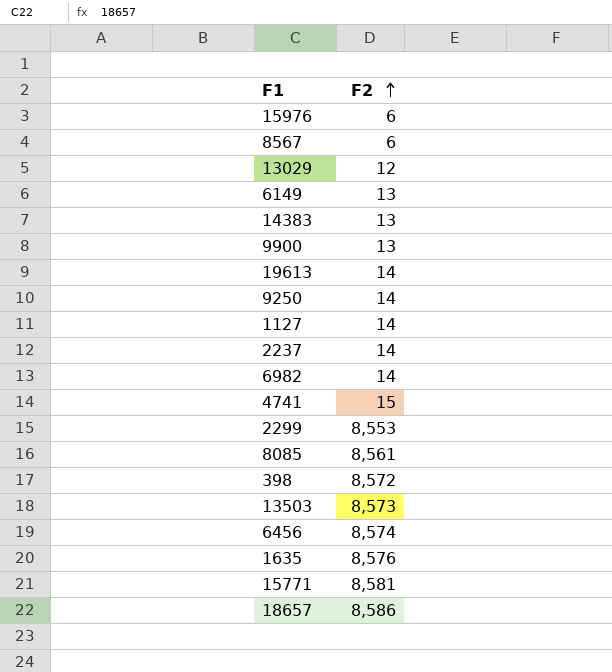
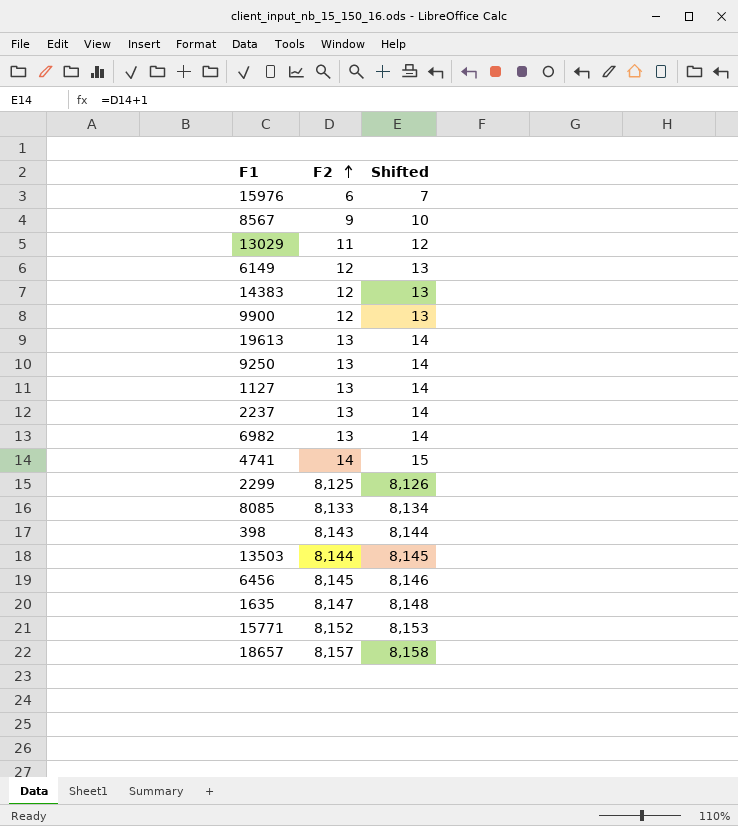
column Shifted | formula: none -> [F2] + 1
8567 | F2: 6 -> 9
13029 | F2: 12 -> 11
6149 | F2: 13 -> 12
14383 | F2: 13 -> 12
9900 | F2: 13 -> 12
19613 | F2: 14 -> 13
9250 | F2: 14 -> 13
1127 | F2: 14 -> 13
2237 | F2: 14 -> 13
6982 | F2: 14 -> 13
4741 | F2: 15 -> 14
2299 | F2: 8,553 -> 8,125
8085 | F2: 8,561 -> 8,133
398 | F2: 8,572 -> 8,143
13503 | F2: 8,573 -> 8,144
6456 | F2: 8,574 -> 8,145
1635 | F2: 8,576 -> 8,147
15771 | F2: 8,581 -> 8,152
18657 | F2: 8,586 -> 8,157

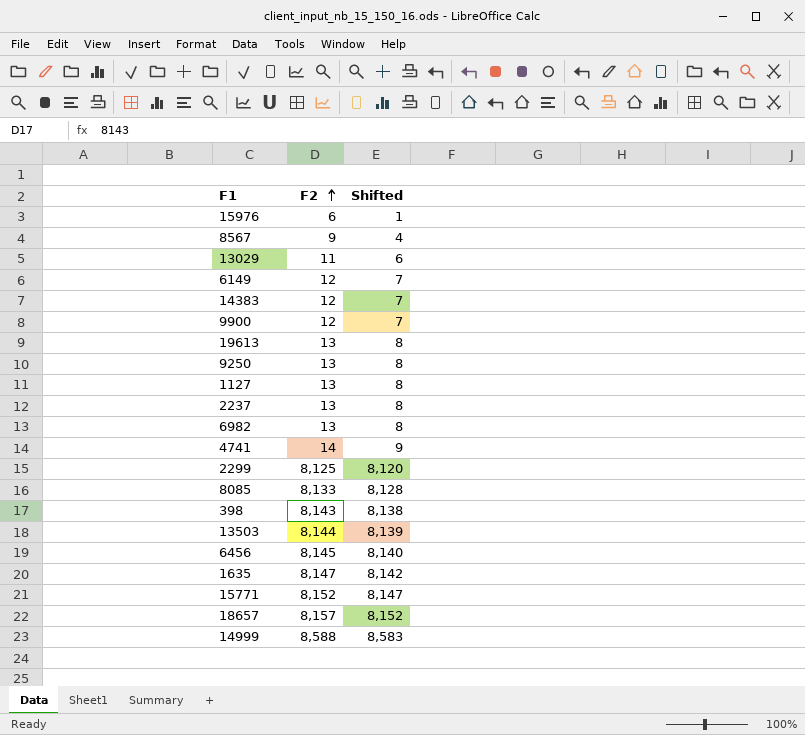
column Shifted | formula: [F2] + 1 -> [F2] - 5
row 14999: none -> 8,588 | 8,583

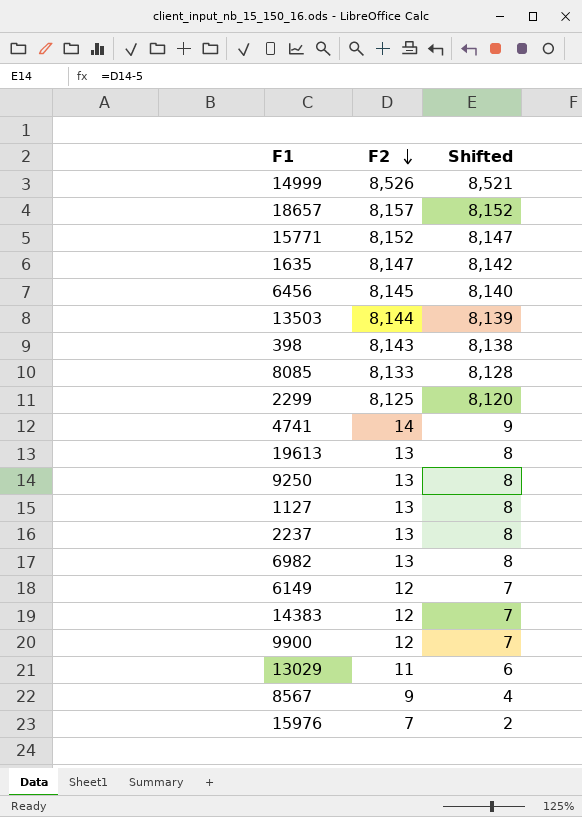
row order: F2 ascending -> F2 descending
14999 | F2: 8,588 -> 8,526
14999 | Shifted: 8,583 -> 8,521
15976 | F2: 6 -> 7
15976 | Shifted: 1 -> 2

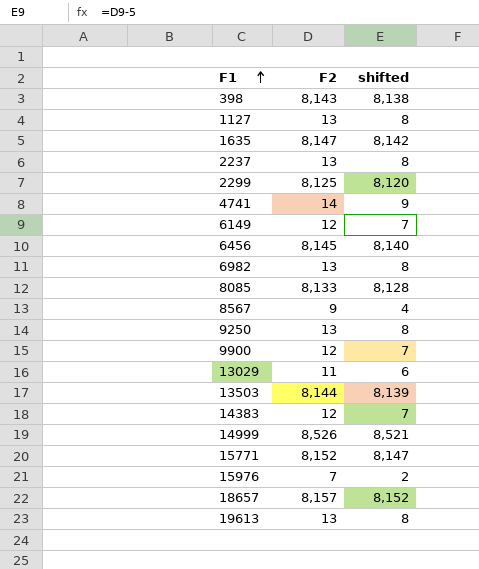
row order: F2 descending -> F1 ascending
column name: Shifted -> shifted

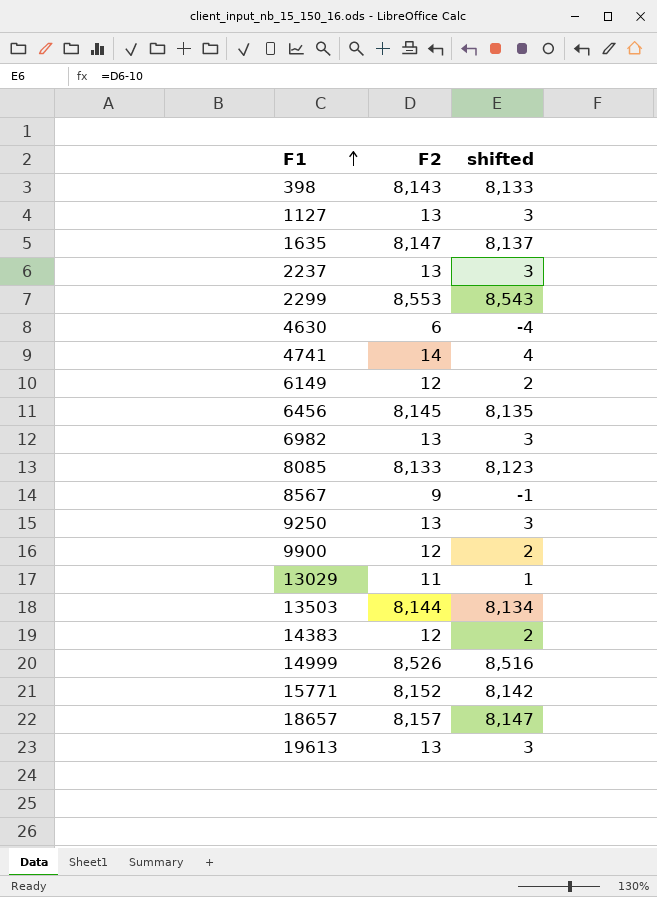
column shifted | formula: [F2] - 5 -> [F2] - 10
row 15976: 7 | 2 -> none
2299 | F2: 8,125 -> 8,553
row 4630: none -> 6 | -4

